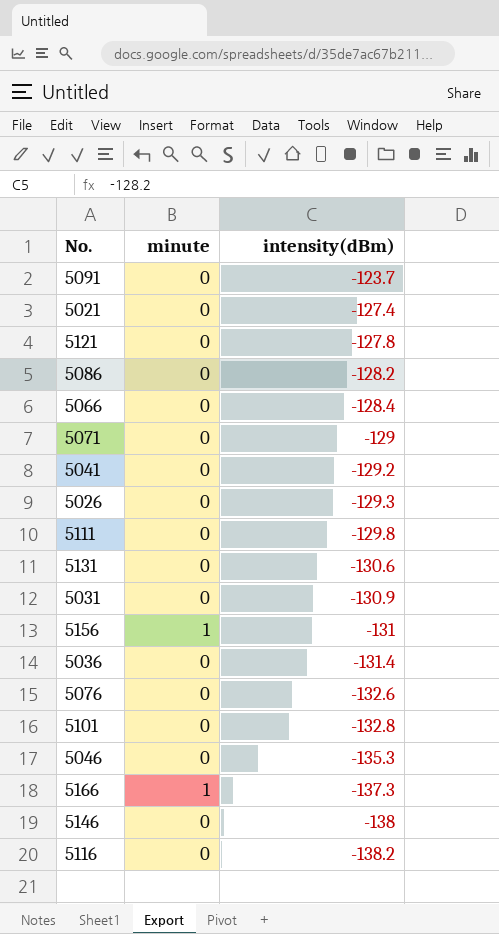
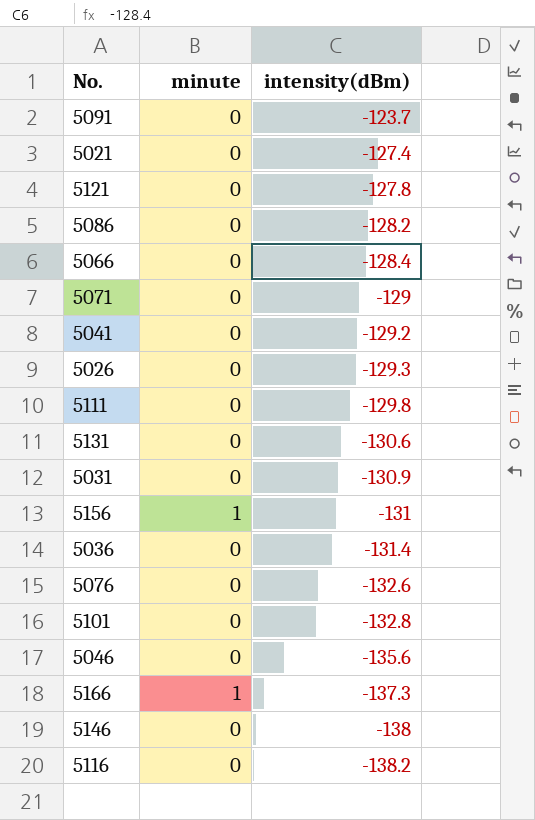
5046 | intensity(dBm): -135.3 -> -135.6

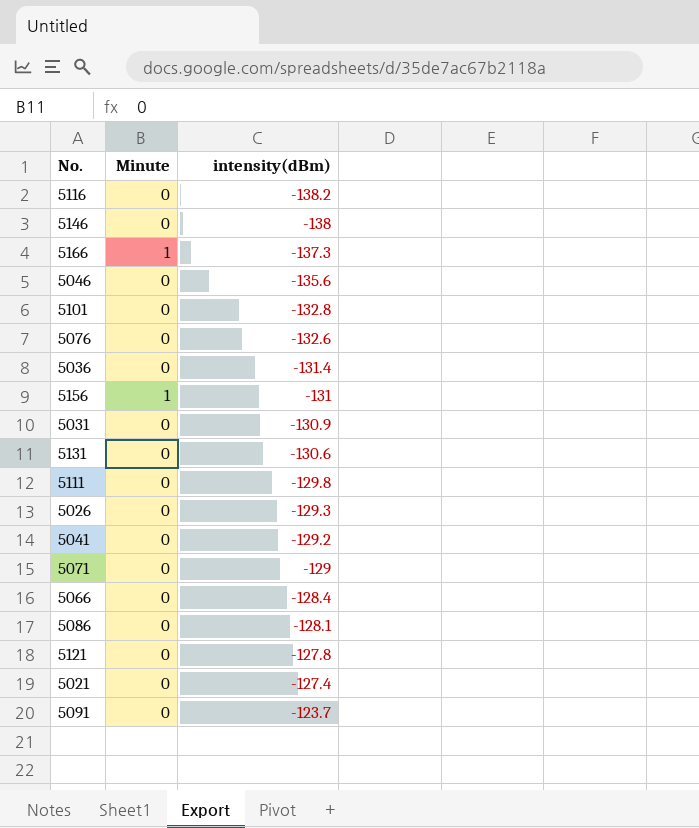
row order: intensity(dBm) descending -> intensity(dBm) ascending
column name: minute -> Minute
5086 | intensity(dBm): -128.2 -> -128.1

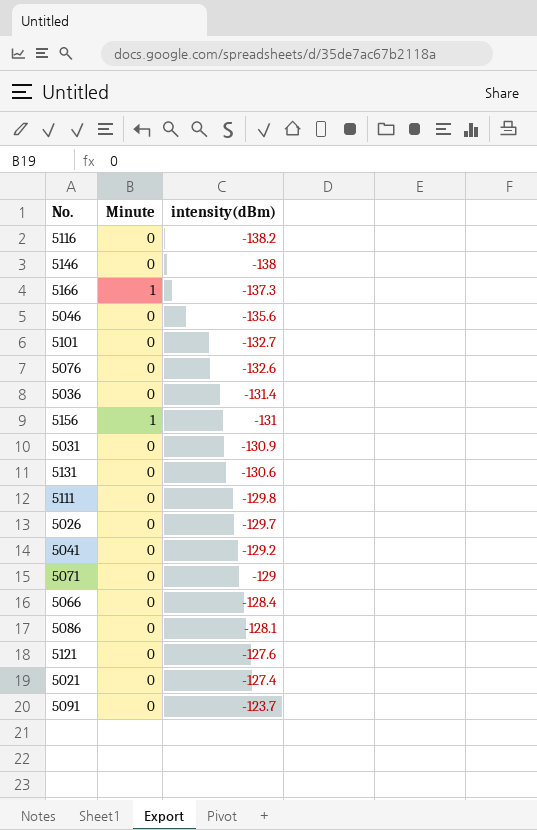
5101 | intensity(dBm): -132.8 -> -132.7
5026 | intensity(dBm): -129.3 -> -129.7
5121 | intensity(dBm): -127.8 -> -127.6

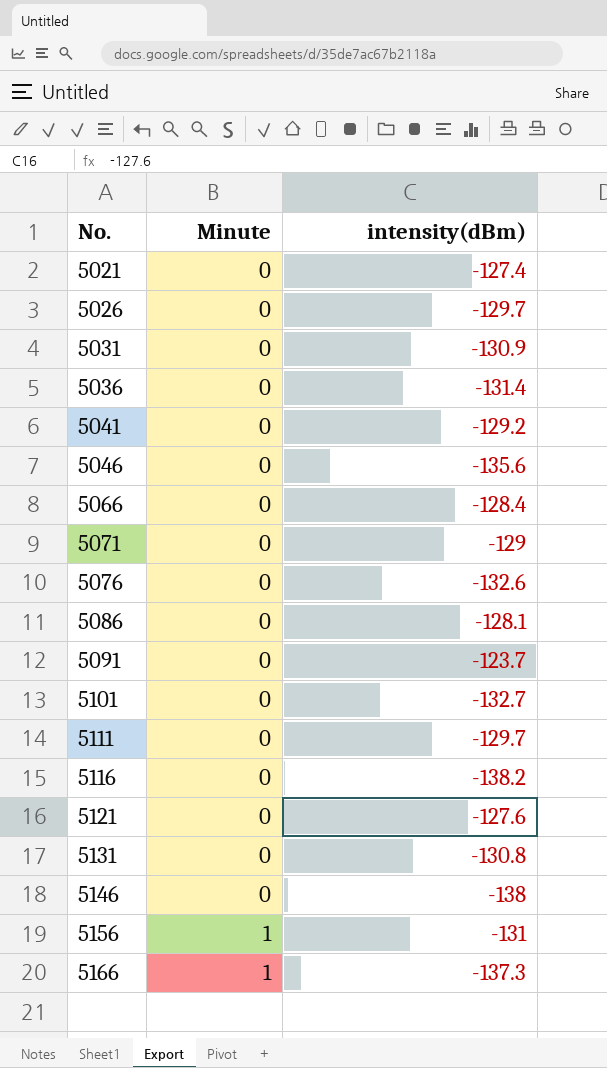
row order: intensity(dBm) ascending -> No. ascending
5111 | intensity(dBm): -129.8 -> -129.7
5131 | intensity(dBm): -130.6 -> -130.8

